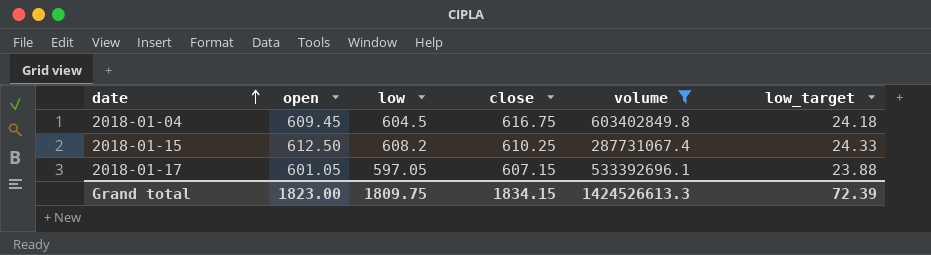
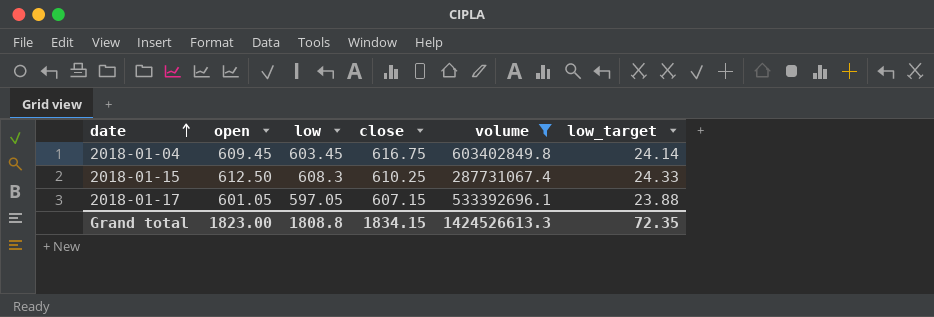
2018-01-04 | low: 604.5 -> 603.45
2018-01-04 | low_target: 24.18 -> 24.14
2018-01-15 | low: 608.2 -> 608.3
Grand total | low: 1809.75 -> 1808.8
Grand total | low_target: 72.39 -> 72.35

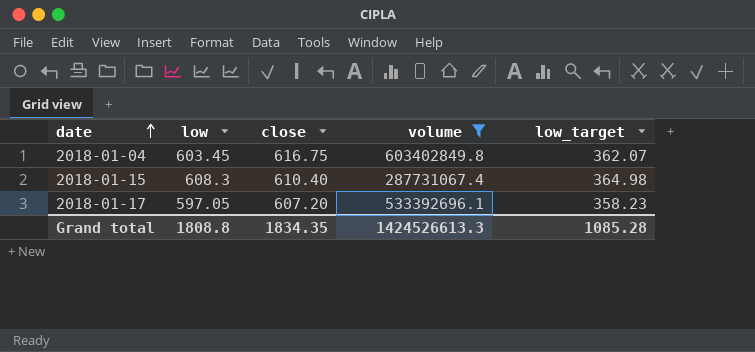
column open | position: 2 -> none
column low_target | formula: [low] * 0.04 -> [low] * 0.6
2018-01-15 | close: 610.25 -> 610.40
2018-01-17 | close: 607.15 -> 607.20
Grand total | close: 1834.15 -> 1834.35
Grand total | low_target: 72.35 -> 1085.28

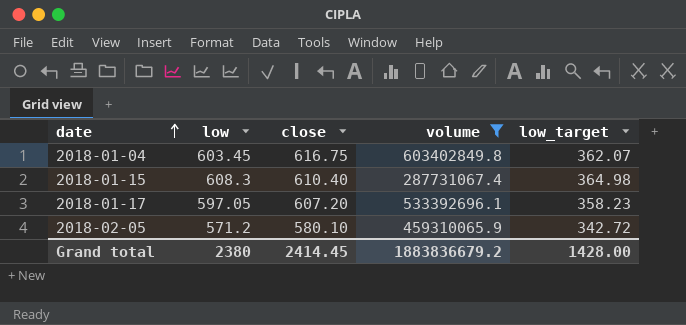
row 2018-02-05: none -> 571.2 | 580.10 | 459310065.9 | 342.72
Grand total | low: 1808.8 -> 2380
Grand total | close: 1834.35 -> 2414.45
Grand total | volume: 1424526613.3 -> 1883836679.2
Grand total | low_target: 1085.28 -> 1428.00

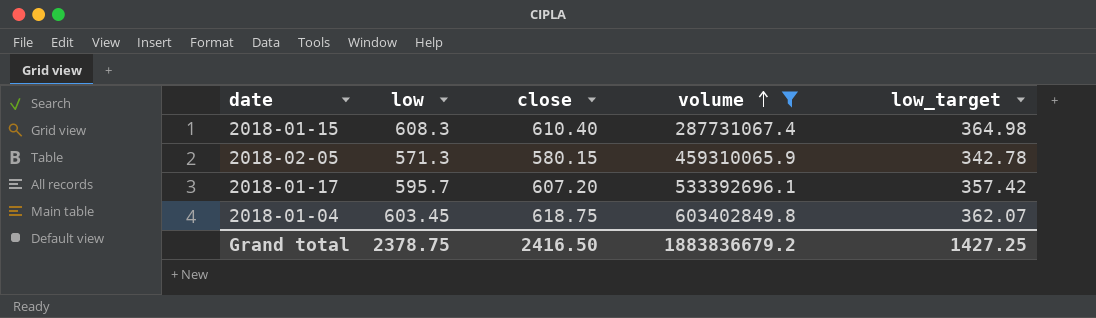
row order: date ascending -> volume ascending
2018-02-05 | low: 571.2 -> 571.3
2018-02-05 | close: 580.10 -> 580.15
2018-02-05 | low_target: 342.72 -> 342.78
2018-01-17 | low: 597.05 -> 595.7
2018-01-17 | low_target: 358.23 -> 357.42
2018-01-04 | close: 616.75 -> 618.75
Grand total | low: 2380 -> 2378.75
Grand total | close: 2414.45 -> 2416.50
Grand total | low_target: 1428.00 -> 1427.25

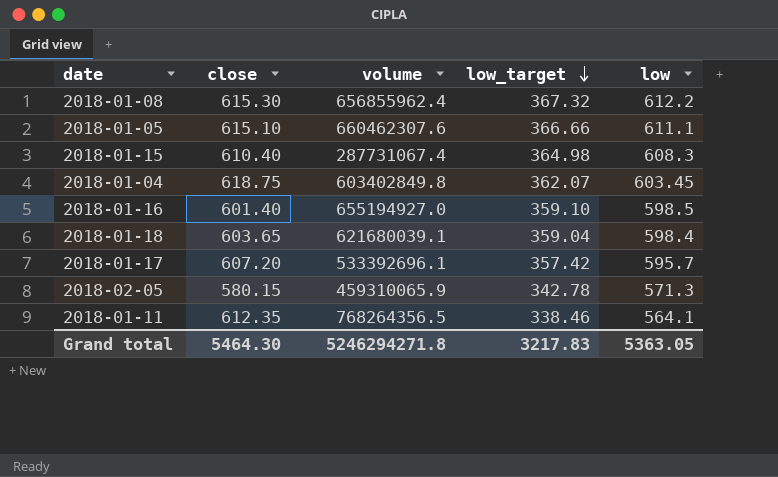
filter: volume <= 603402849.8 -> none
row order: volume ascending -> low_target descending
column low | position: 2 -> 5
Grand total | close: 2416.50 -> 5464.30
Grand total | volume: 1883836679.2 -> 5246294271.8
Grand total | low_target: 1427.25 -> 3217.83
Grand total | low: 2378.75 -> 5363.05

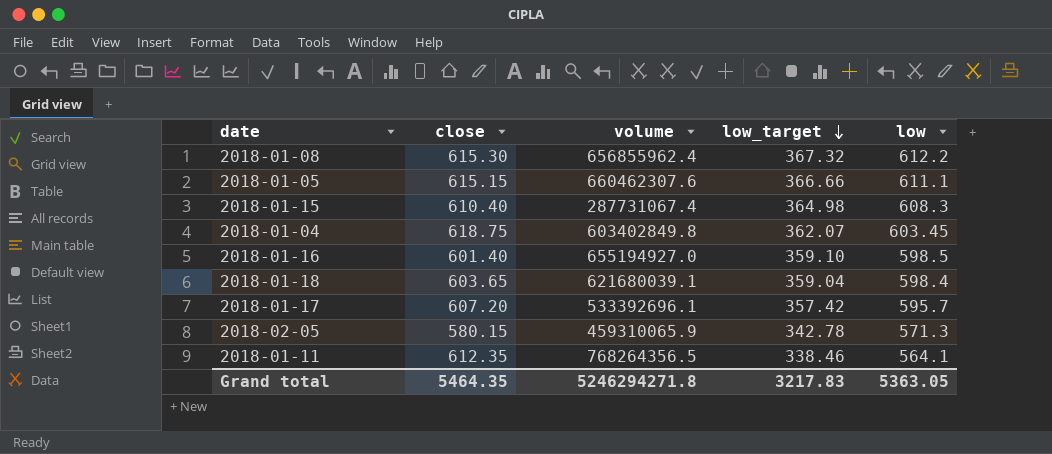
2018-01-05 | close: 615.10 -> 615.15
Grand total | close: 5464.30 -> 5464.35

